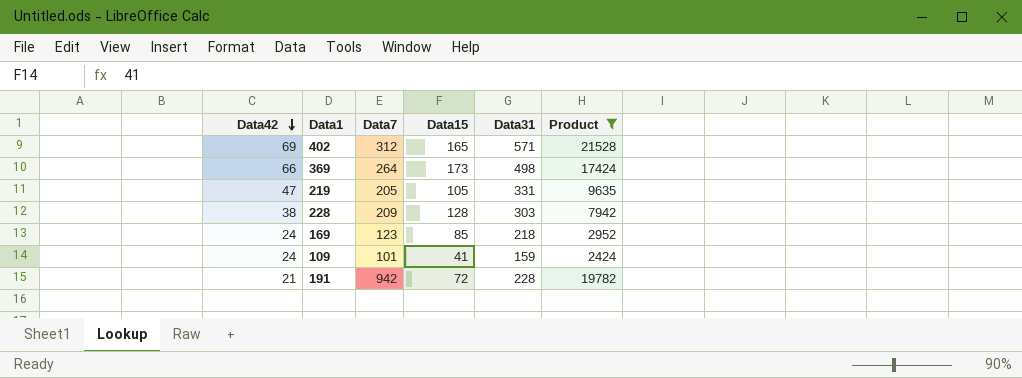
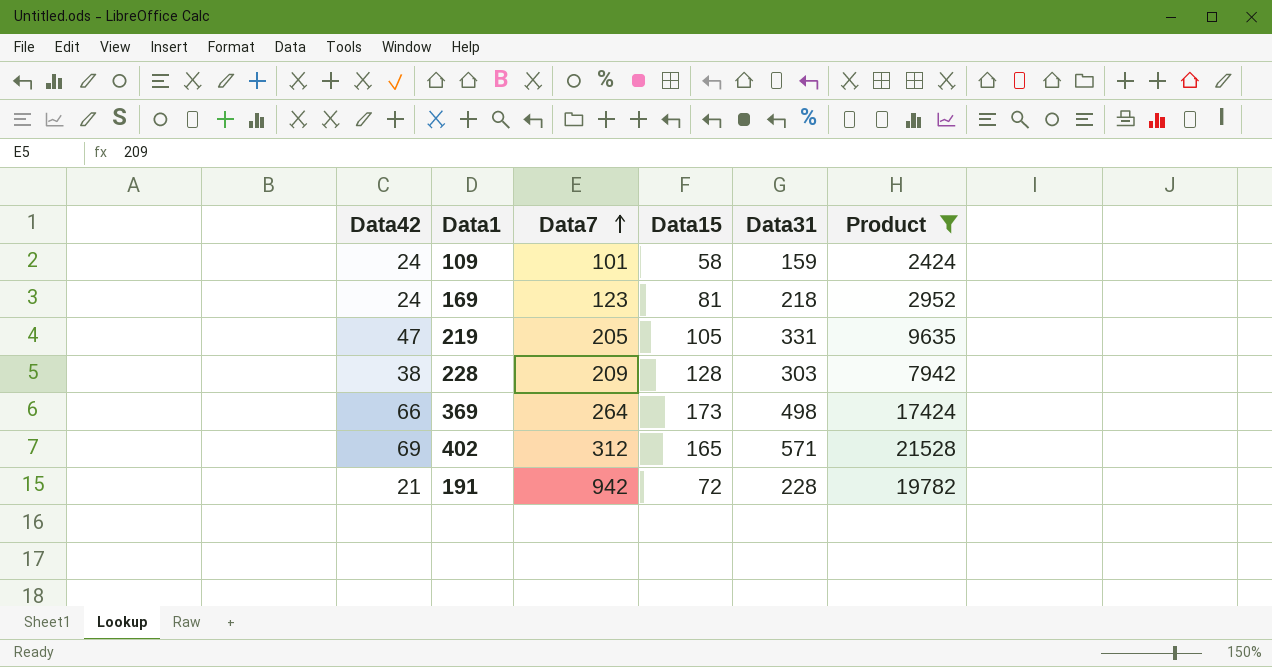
row order: Data42 descending -> Data7 ascending
109 | Data15: 41 -> 58
169 | Data15: 85 -> 81

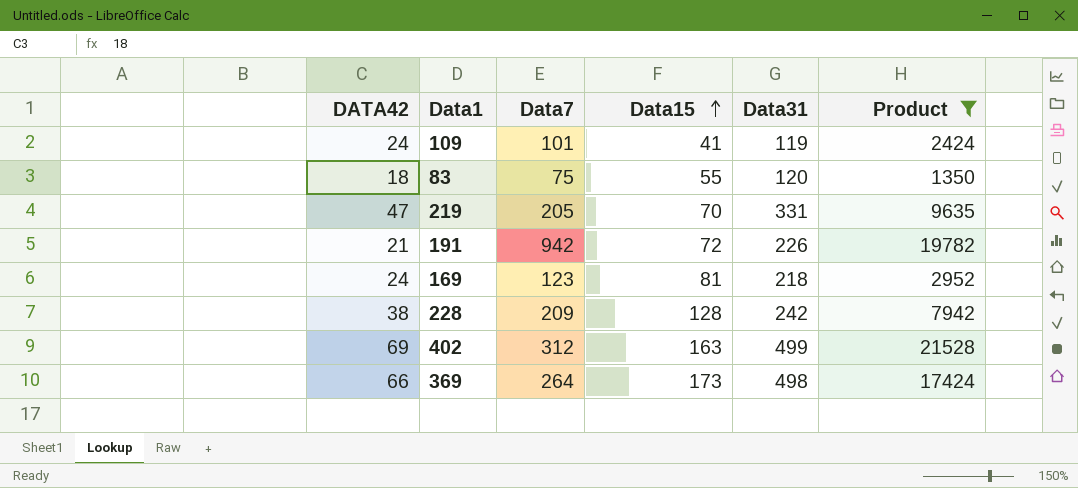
row order: Data7 ascending -> Data15 ascending
column name: Data42 -> DATA42
109 | Data15: 58 -> 41
109 | Data31: 159 -> 119
row 83: none -> 18 | 75 | 55 | 120 | 1350
219 | Data15: 105 -> 70
191 | Data31: 228 -> 226
228 | Data31: 303 -> 242
402 | Data15: 165 -> 163
402 | Data31: 571 -> 499

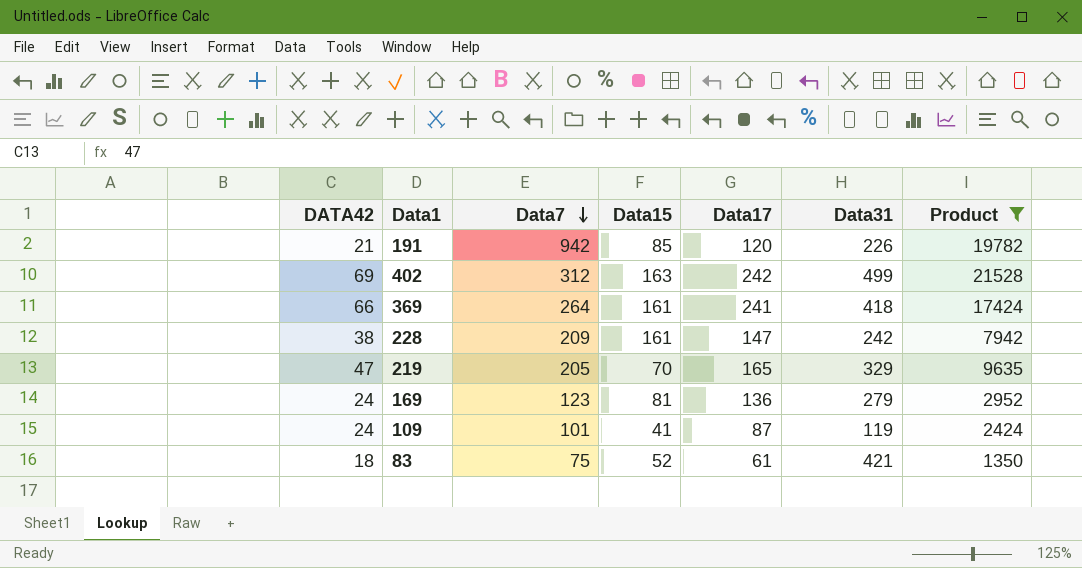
row order: Data15 ascending -> Data7 descending
column Data17 | position: none -> 5
191 | Data15: 72 -> 85
369 | Data15: 173 -> 161
369 | Data31: 498 -> 418
228 | Data15: 128 -> 161
219 | Data31: 331 -> 329
169 | Data31: 218 -> 279
83 | Data15: 55 -> 52
83 | Data31: 120 -> 421

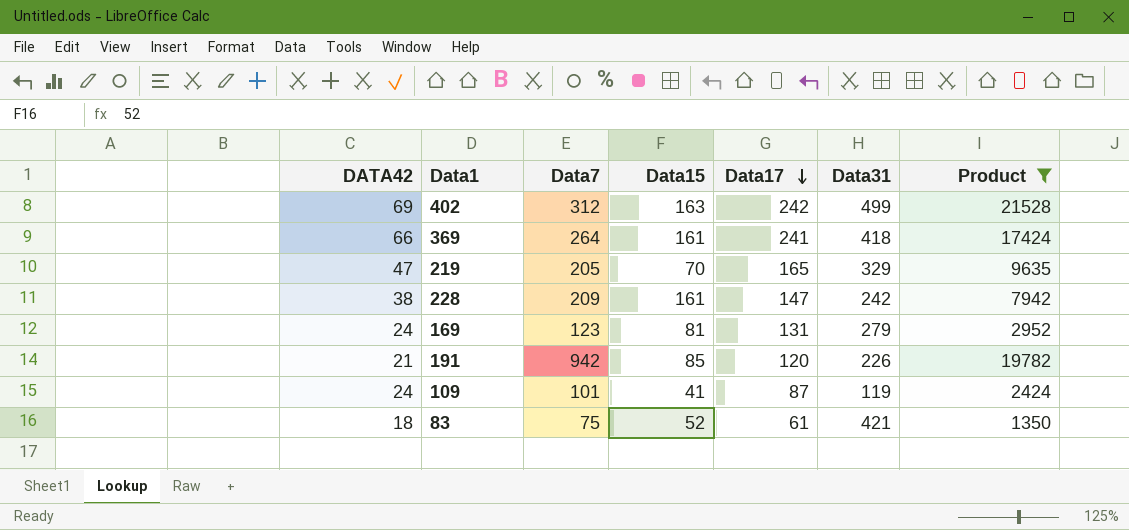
row order: Data7 descending -> Data17 descending
169 | Data17: 136 -> 131

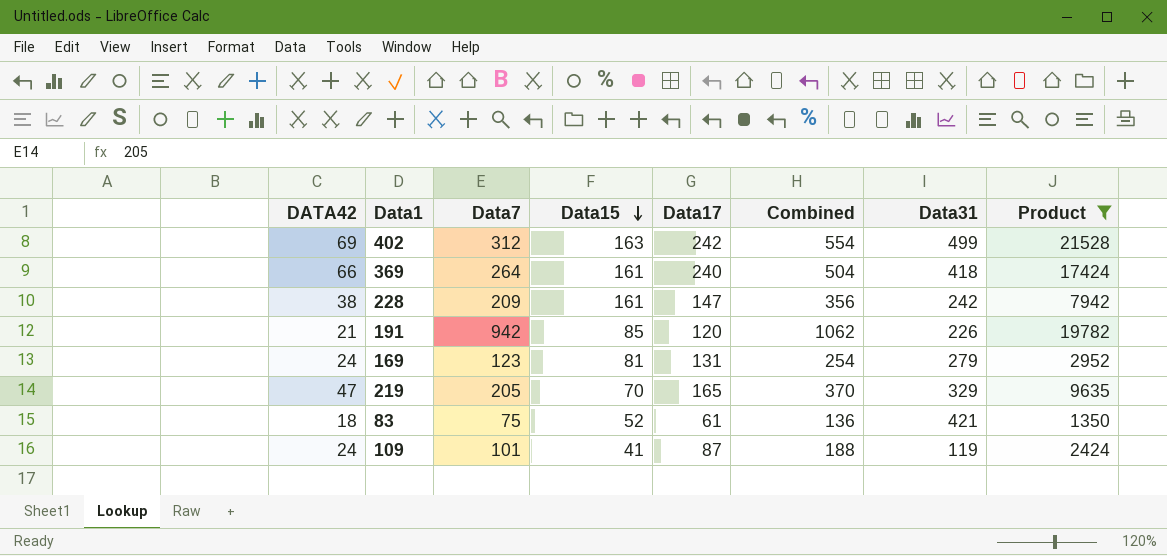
row order: Data17 descending -> Data15 descending
column Combined | formula: none -> [Data7] + [Data17]
369 | Data17: 241 -> 240

